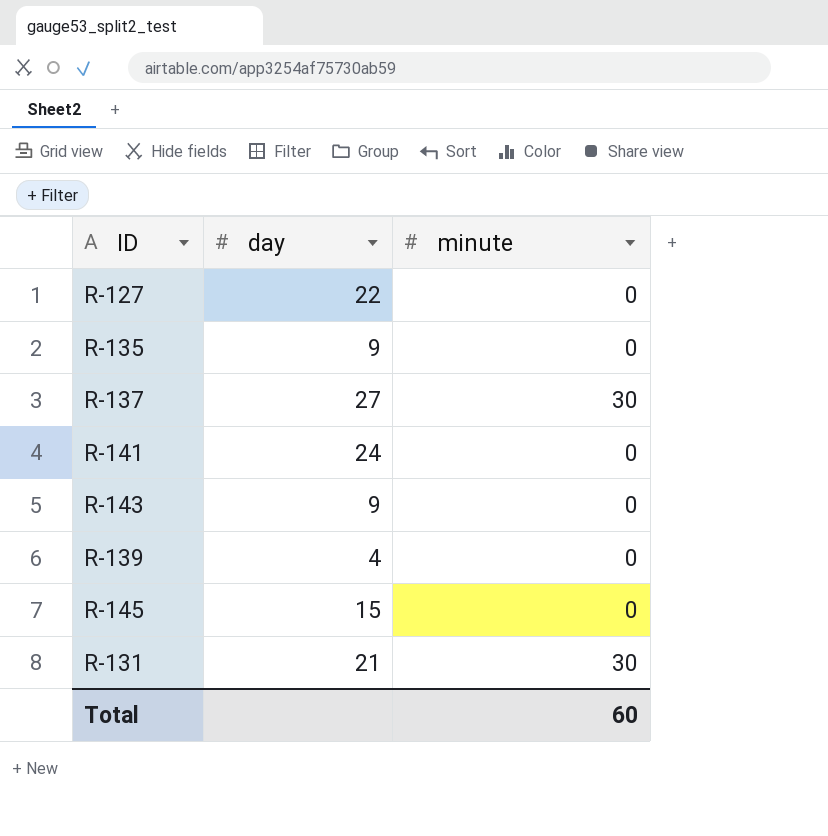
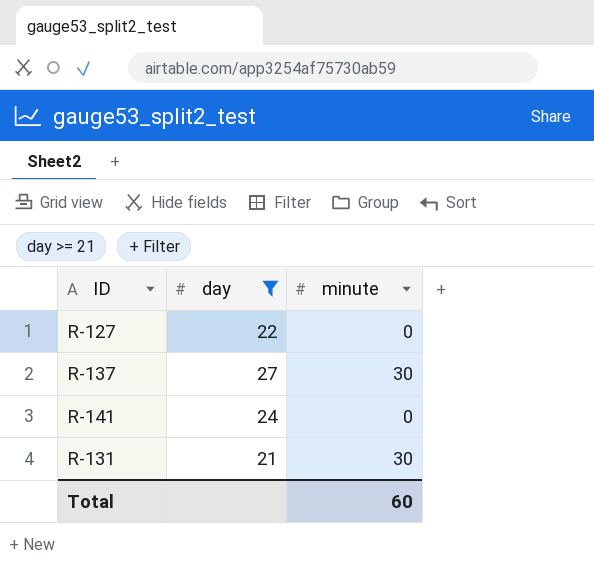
filter: none -> day >= 21

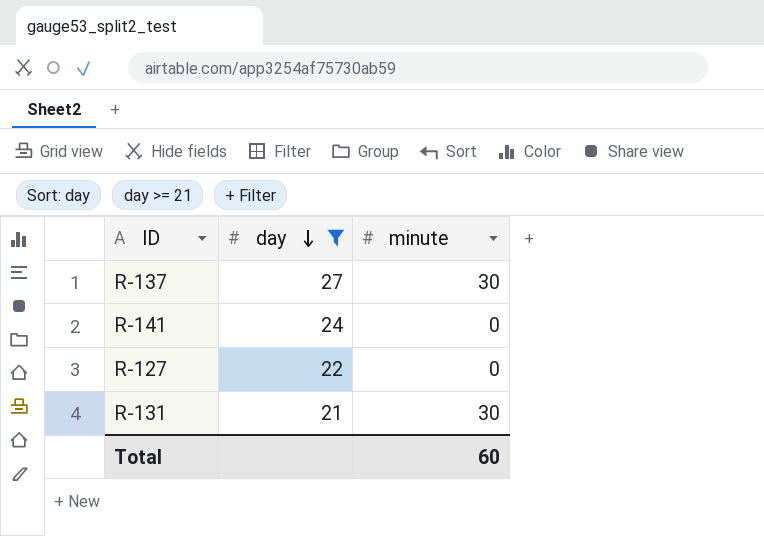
row order: none -> day descending

